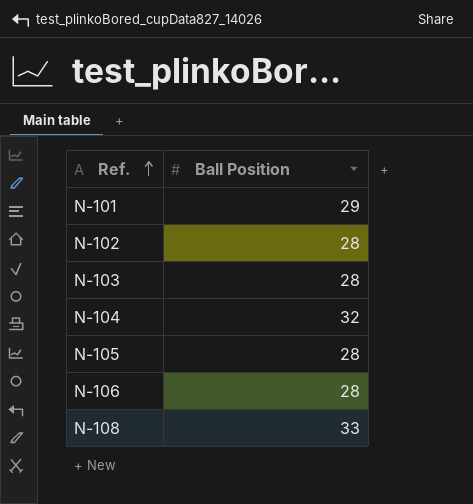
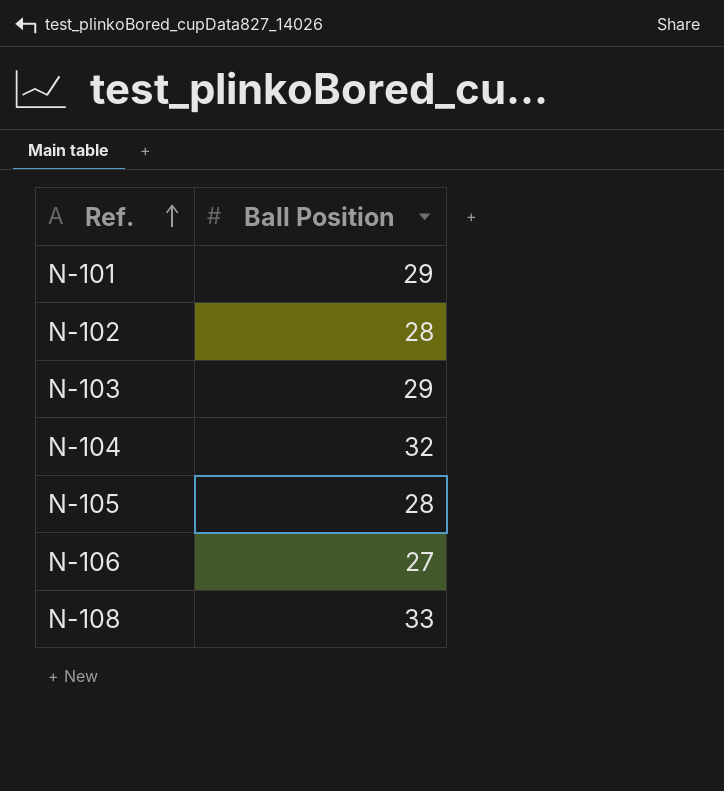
N-103 | Ball Position: 28 -> 29
N-106 | Ball Position: 28 -> 27

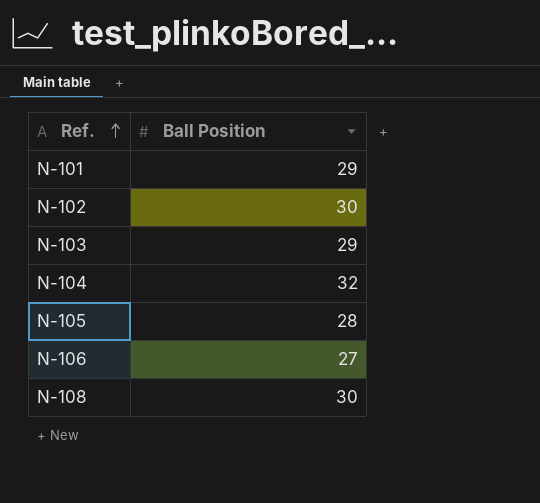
N-102 | Ball Position: 28 -> 30
N-108 | Ball Position: 33 -> 30

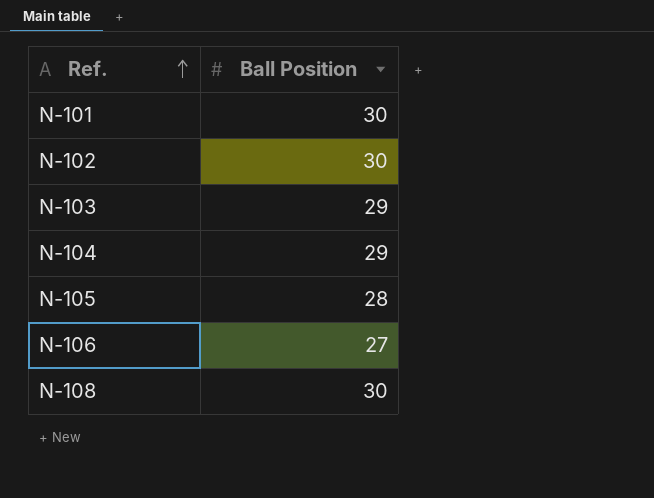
N-101 | Ball Position: 29 -> 30
N-104 | Ball Position: 32 -> 29

